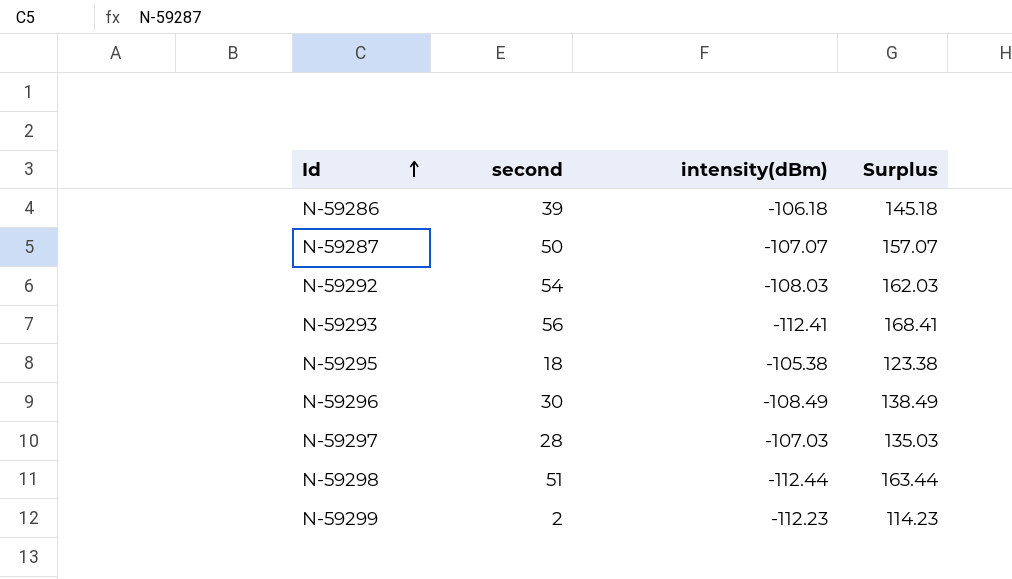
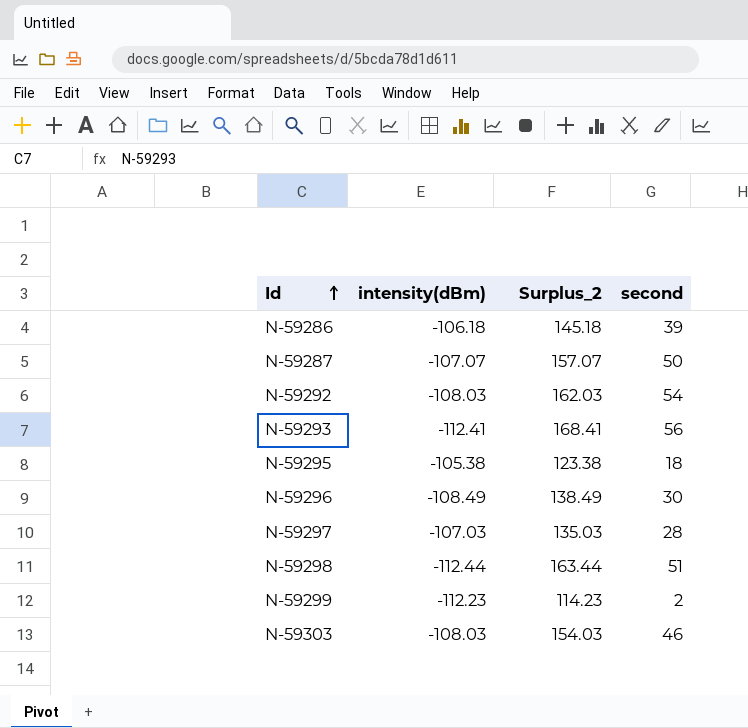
column name: Surplus -> Surplus_2
column second | position: 2 -> 4
row N-59303: none -> -108.03 | 154.03 | 46

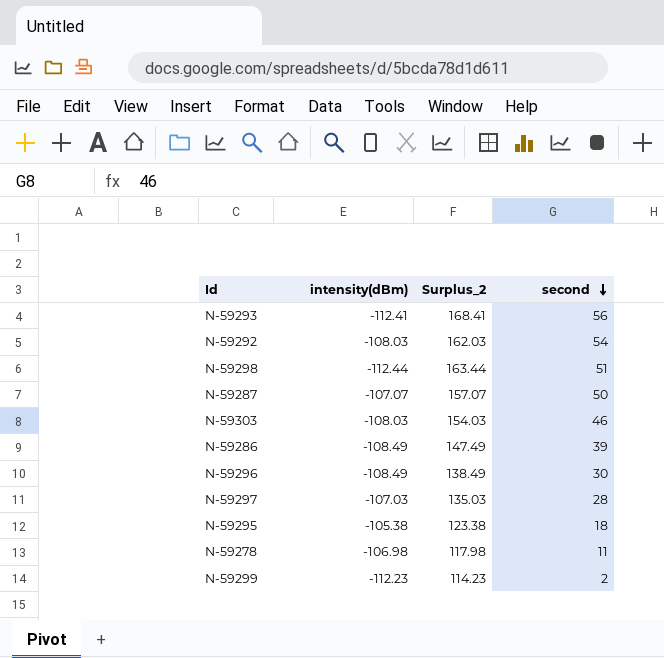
row order: Id ascending -> second descending
N-59286 | intensity(dBm): -106.18 -> -108.49
N-59286 | Surplus_2: 145.18 -> 147.49
row N-59278: none -> -106.98 | 117.98 | 11

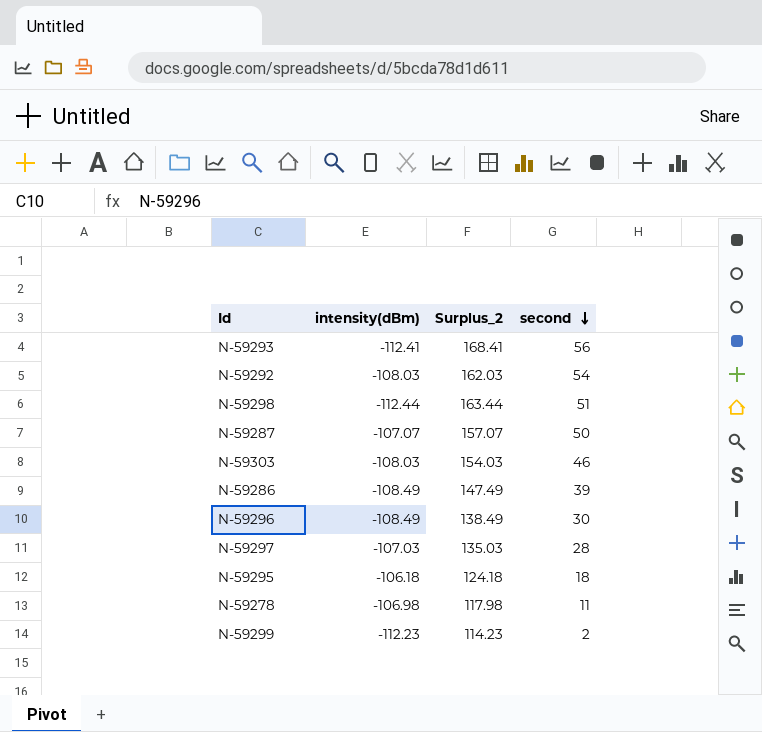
N-59295 | intensity(dBm): -105.38 -> -106.18
N-59295 | Surplus_2: 123.38 -> 124.18

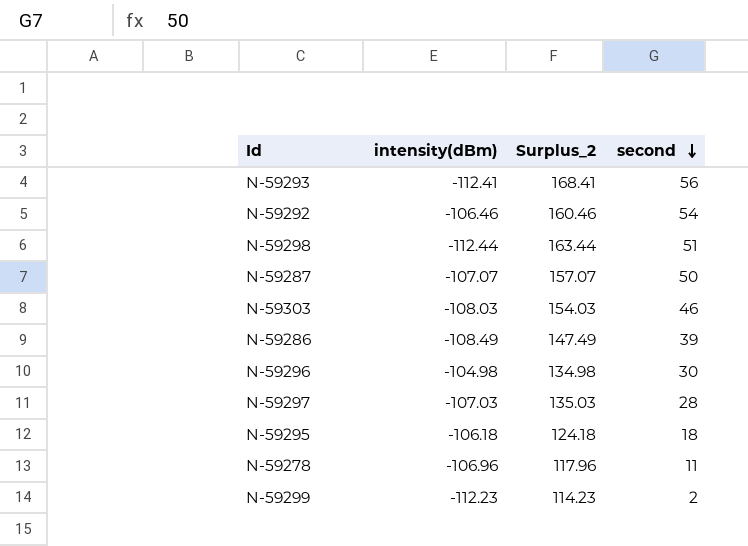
N-59292 | intensity(dBm): -108.03 -> -106.46
N-59292 | Surplus_2: 162.03 -> 160.46
N-59296 | intensity(dBm): -108.49 -> -104.98
N-59296 | Surplus_2: 138.49 -> 134.98
N-59278 | intensity(dBm): -106.98 -> -106.96
N-59278 | Surplus_2: 117.98 -> 117.96

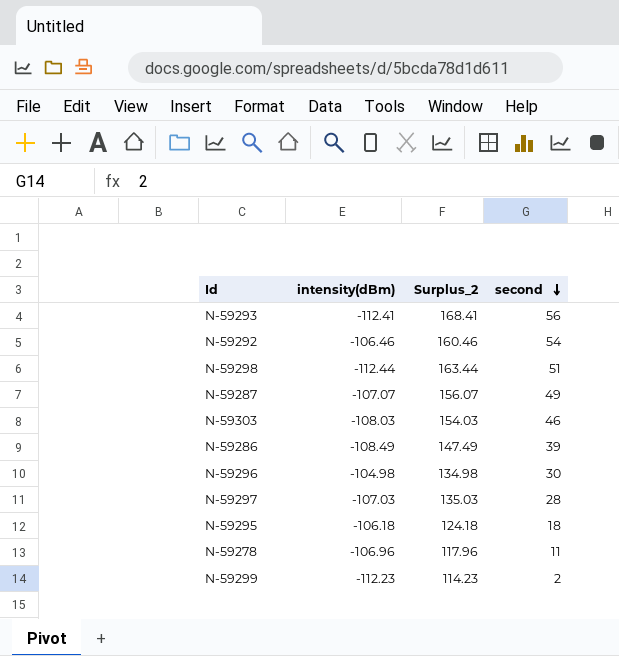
N-59287 | Surplus_2: 157.07 -> 156.07
N-59287 | second: 50 -> 49

